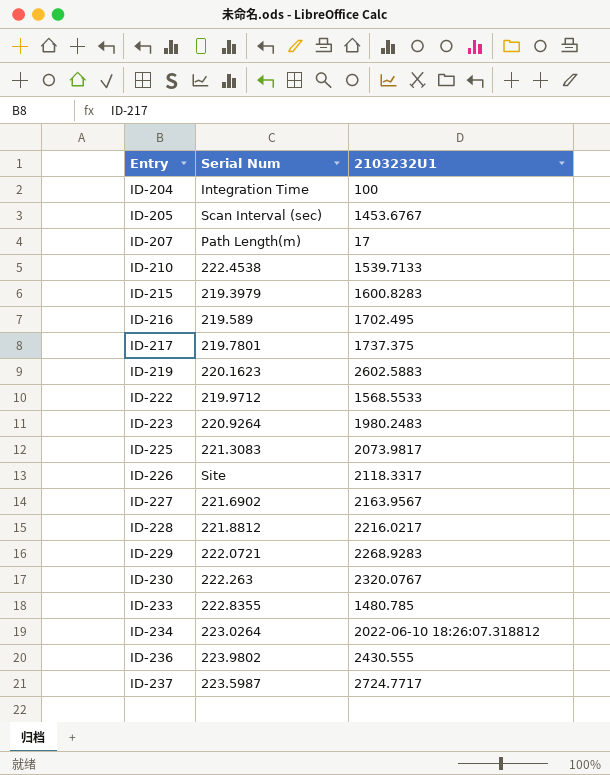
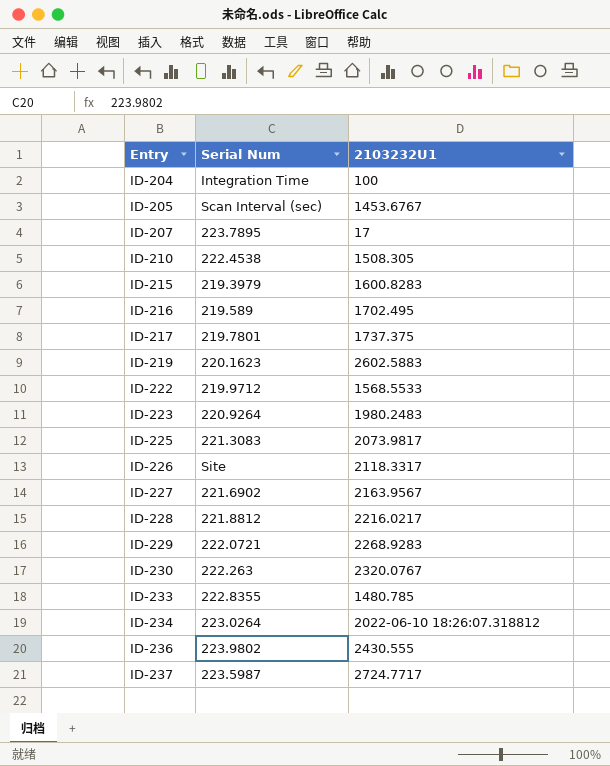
ID-207 | Serial Num: Path Length(m) -> 223.7895
ID-210 | 2103232U1: 1539.7133 -> 1508.305

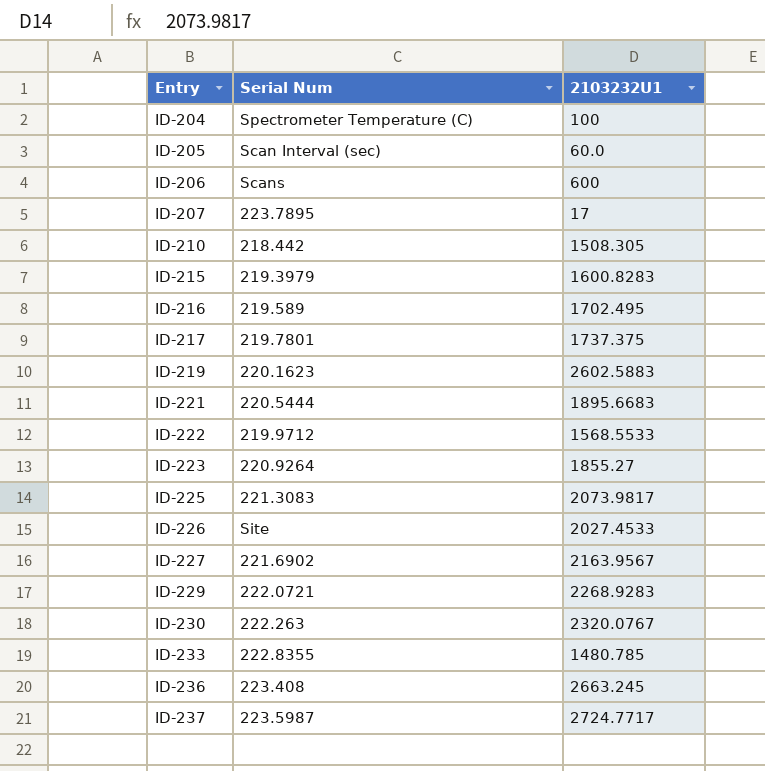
row ID-228: 221.8812 | 2216.0217 -> none
row ID-234: 223.0264 | 2022-06-10 18:26:07.318812 -> none
ID-204 | Serial Num: Integration Time -> Spectrometer Temperature (C)
ID-205 | 2103232U1: 1453.6767 -> 60.0
row ID-206: none -> Scans | 600
ID-210 | Serial Num: 222.4538 -> 218.442
row ID-221: none -> 220.5444 | 1895.6683
ID-223 | 2103232U1: 1980.2483 -> 1855.27
ID-226 | 2103232U1: 2118.3317 -> 2027.4533
ID-236 | Serial Num: 223.9802 -> 223.408
ID-236 | 2103232U1: 2430.555 -> 2663.245

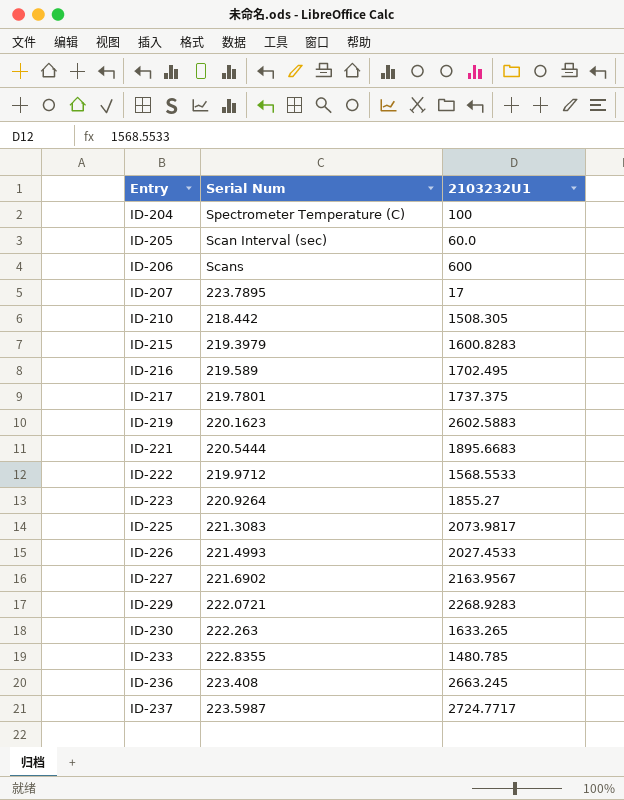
ID-226 | Serial Num: Site -> 221.4993
ID-230 | 2103232U1: 2320.0767 -> 1633.265

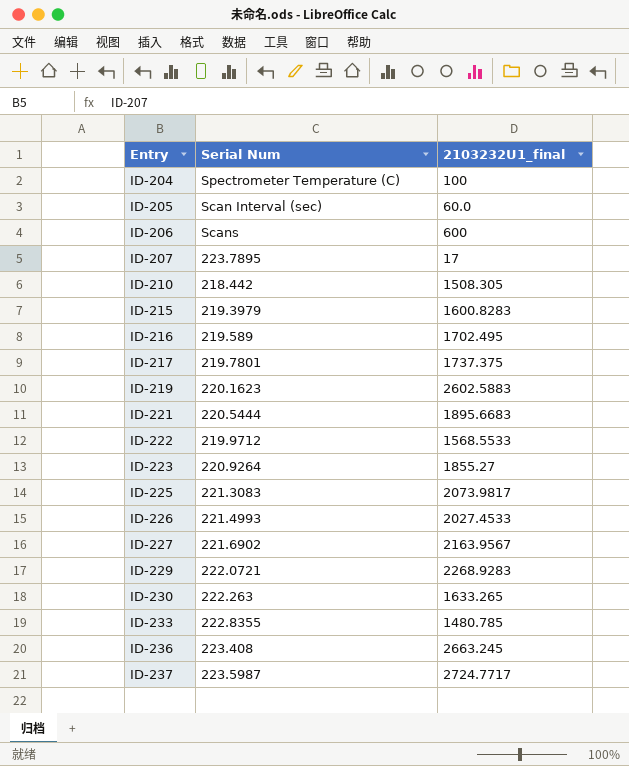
column name: 2103232U1 -> 2103232U1_final

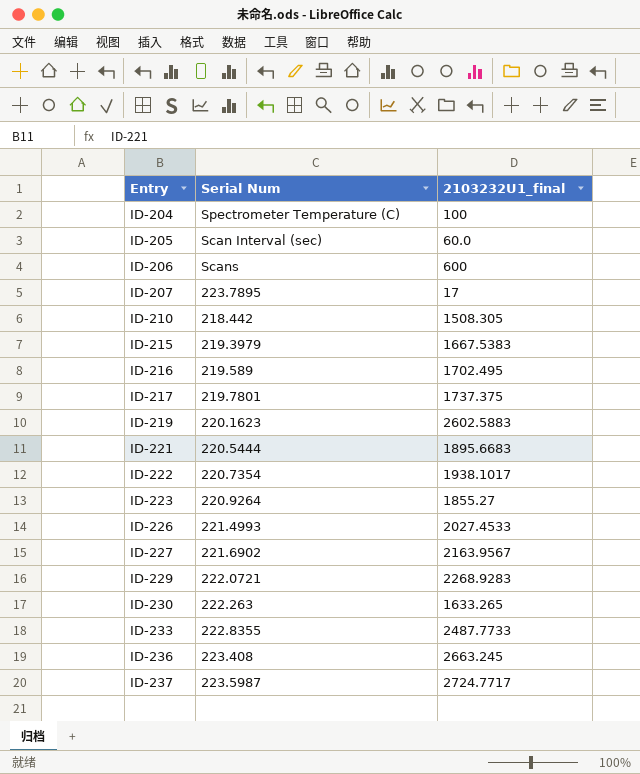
row ID-225: 221.3083 | 2073.9817 -> none
ID-215 | 2103232U1_final: 1600.8283 -> 1667.5383
ID-222 | Serial Num: 219.9712 -> 220.7354
ID-222 | 2103232U1_final: 1568.5533 -> 1938.1017
ID-233 | 2103232U1_final: 1480.785 -> 2487.7733

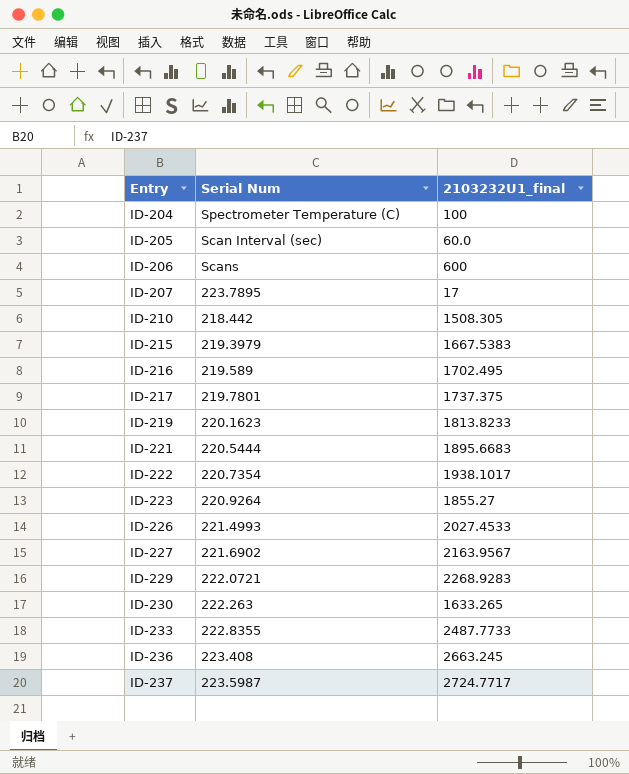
ID-219 | 2103232U1_final: 2602.5883 -> 1813.8233

